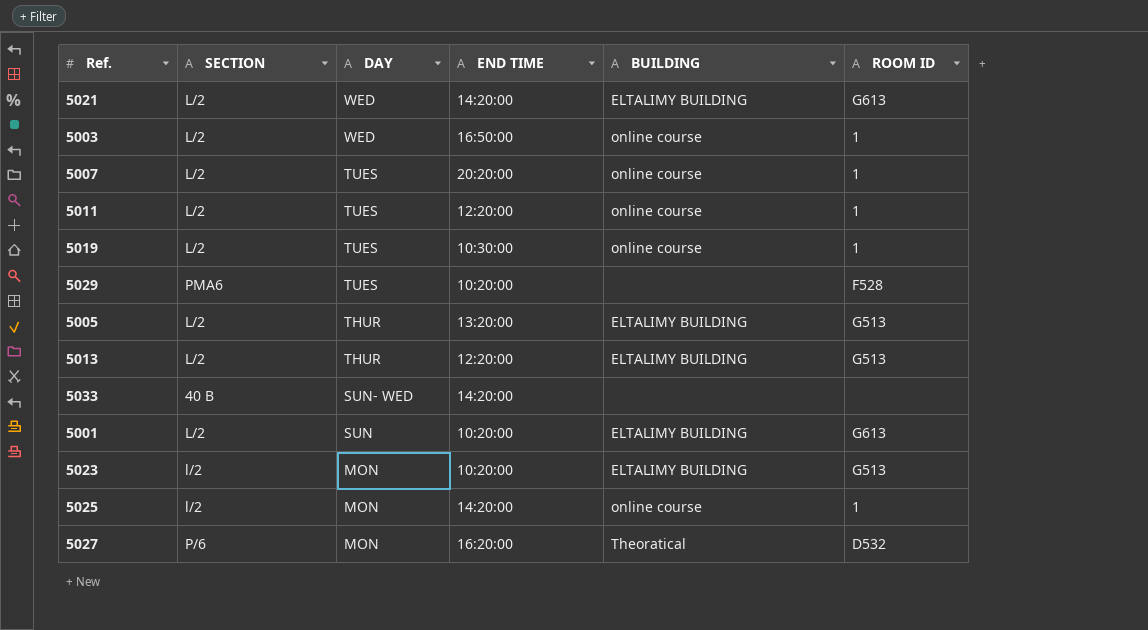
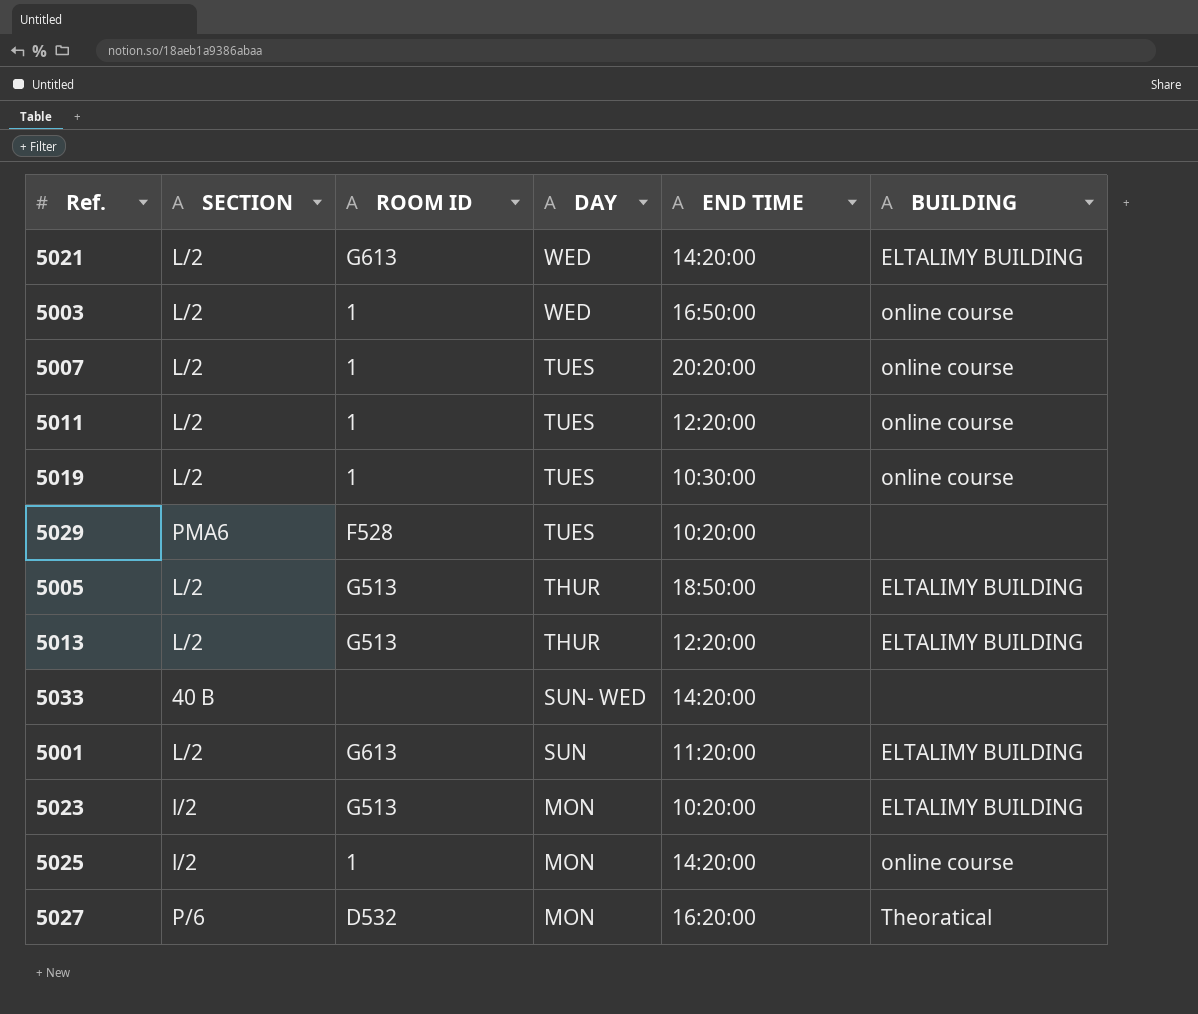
column ROOM ID | position: 6 -> 3
5005 | END TIME: 13:20:00 -> 18:50:00
5001 | END TIME: 10:20:00 -> 11:20:00

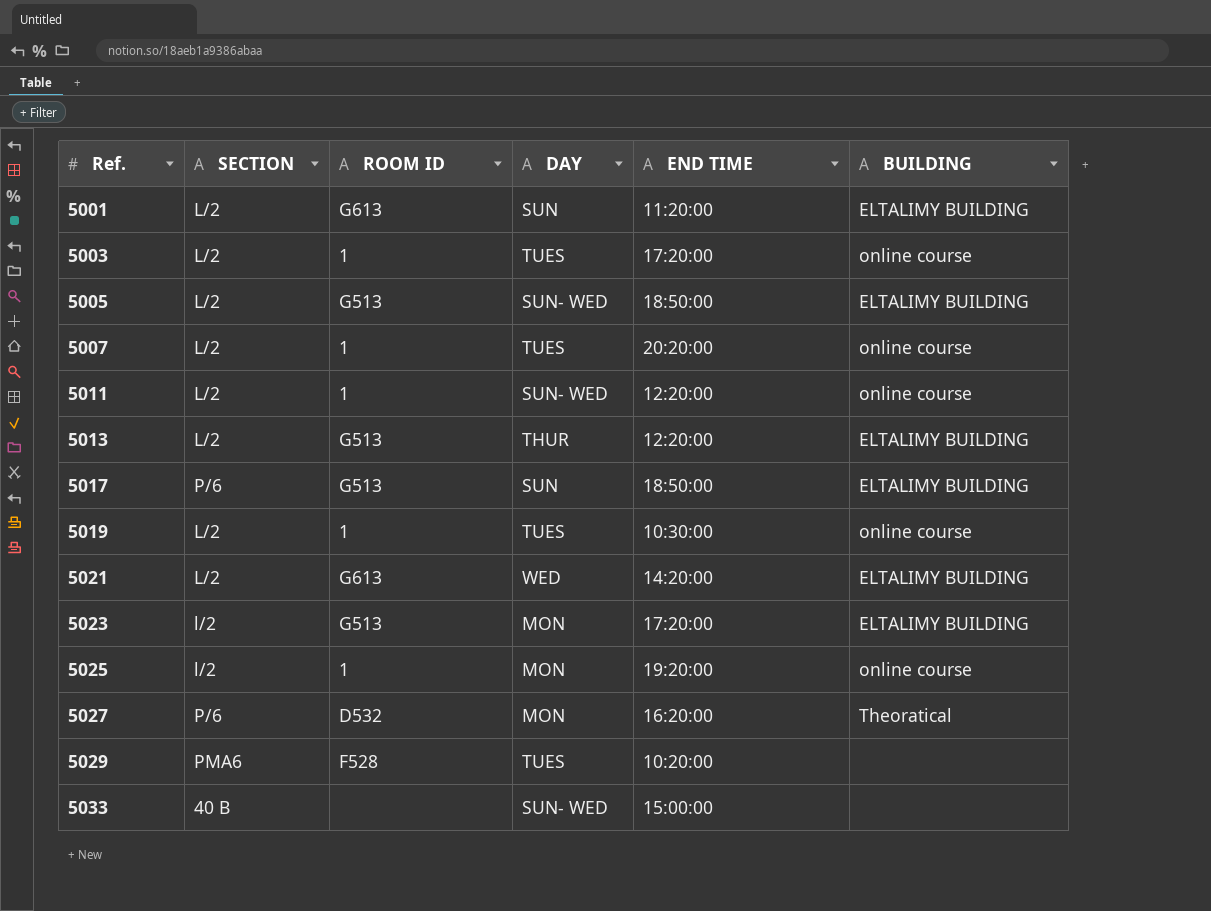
row order: DAY descending -> Ref. ascending
5003 | DAY: WED -> TUES
5003 | END TIME: 16:50:00 -> 17:20:00
5005 | DAY: THUR -> SUN- WED
5011 | DAY: TUES -> SUN- WED
row 5017: none -> P/6 | G513 | SUN | 18:50:00 | ELTALIMY BUILDING
5023 | END TIME: 10:20:00 -> 17:20:00
5025 | END TIME: 14:20:00 -> 19:20:00
5033 | END TIME: 14:20:00 -> 15:00:00

